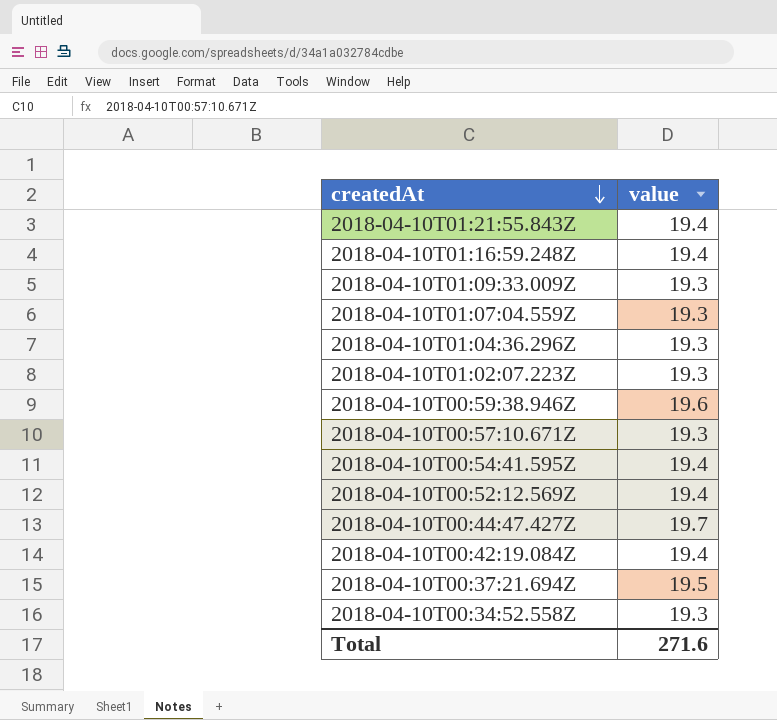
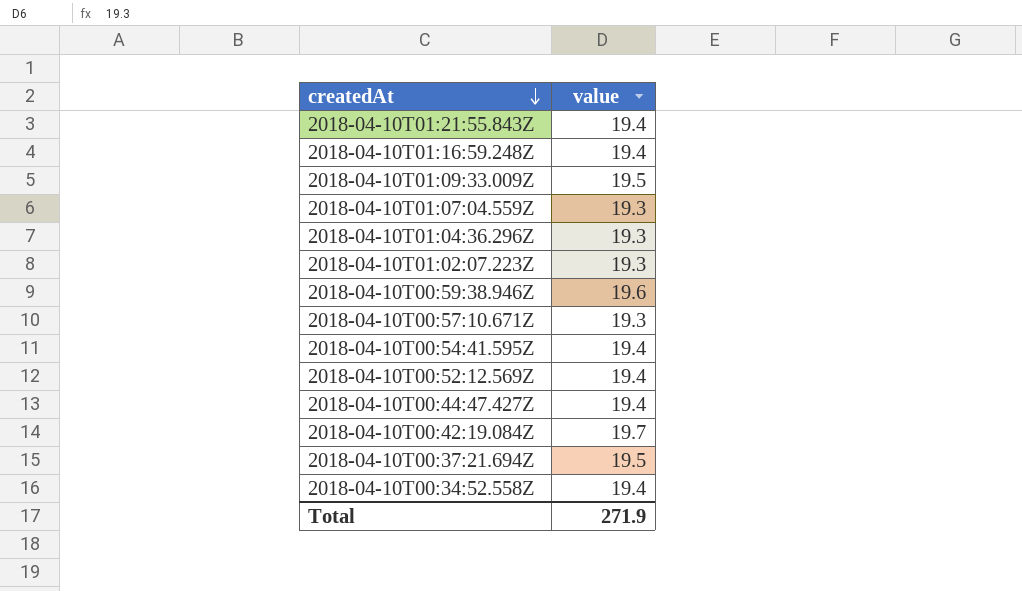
2018-04-10T01:09:33.009Z | value: 19.3 -> 19.5
2018-04-10T00:44:47.427Z | value: 19.7 -> 19.4
2018-04-10T00:42:19.084Z | value: 19.4 -> 19.7
2018-04-10T00:34:52.558Z | value: 19.3 -> 19.4
Total | value: 271.6 -> 271.9

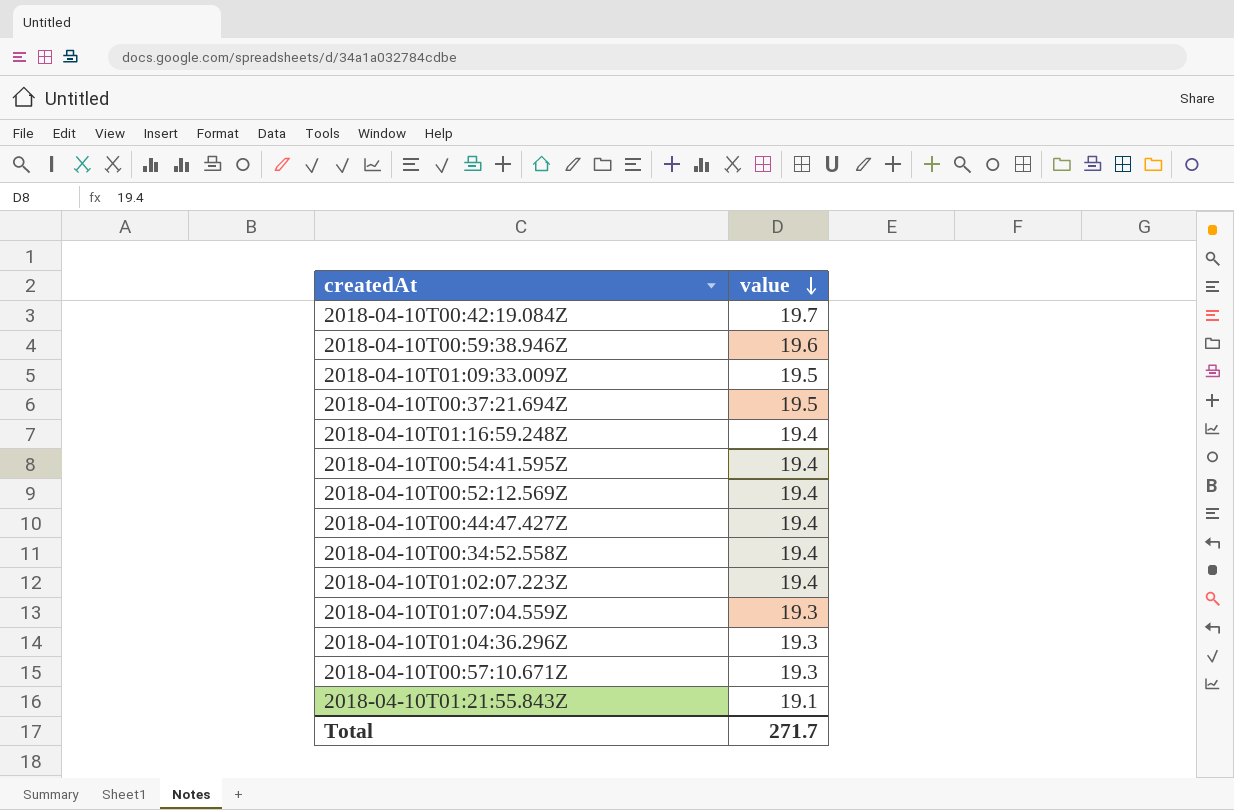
row order: createdAt descending -> value descending
2018-04-10T01:02:07.223Z | value: 19.3 -> 19.4
2018-04-10T01:21:55.843Z | value: 19.4 -> 19.1
Total | value: 271.9 -> 271.7

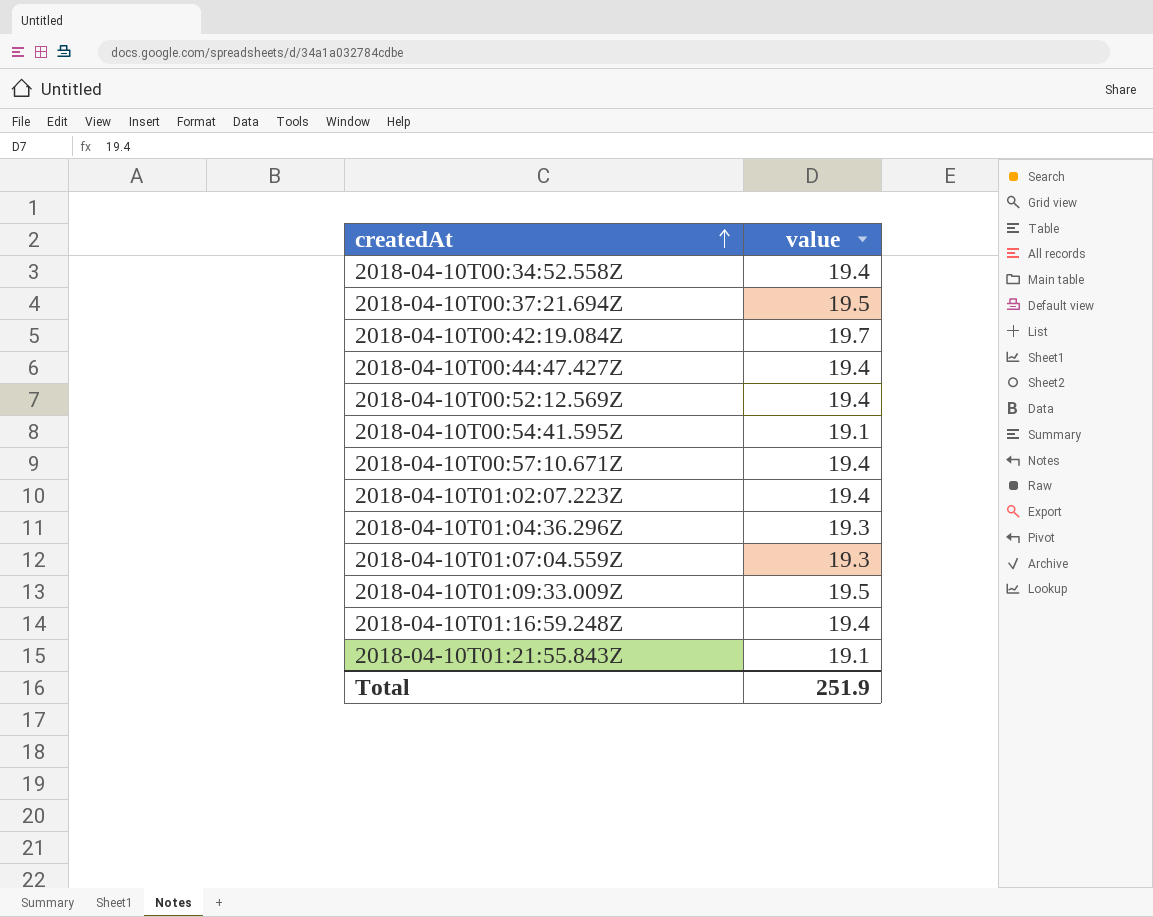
row order: value descending -> createdAt ascending
row 2018-04-10T00:59:38.946Z: 19.6 -> none
2018-04-10T00:54:41.595Z | value: 19.4 -> 19.1
2018-04-10T00:57:10.671Z | value: 19.3 -> 19.4
Total | value: 271.7 -> 251.9

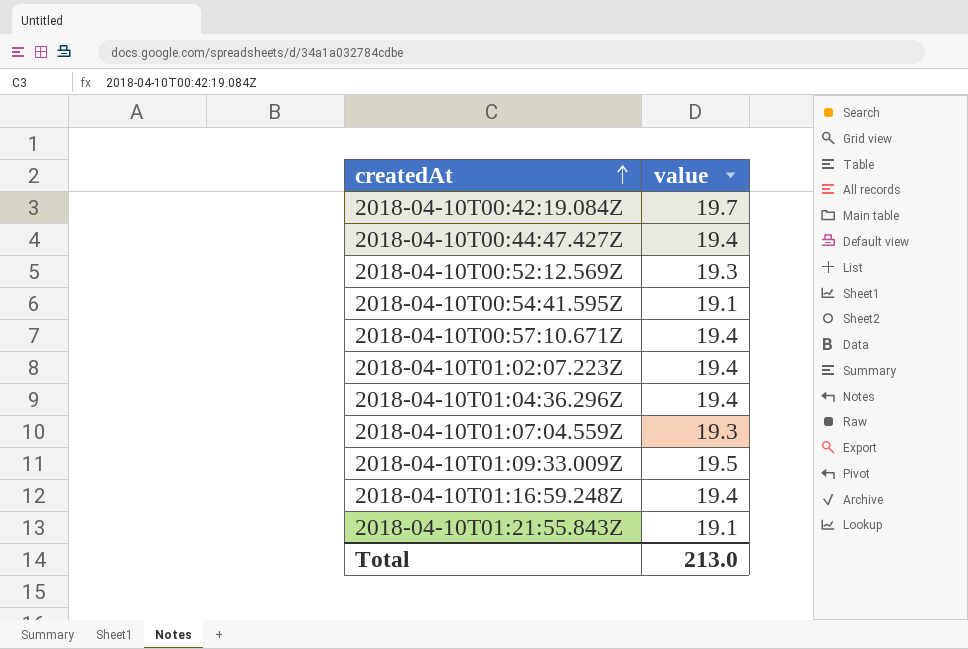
row 2018-04-10T00:34:52.558Z: 19.4 -> none
row 2018-04-10T00:37:21.694Z: 19.5 -> none
2018-04-10T00:52:12.569Z | value: 19.4 -> 19.3
2018-04-10T01:04:36.296Z | value: 19.3 -> 19.4
Total | value: 251.9 -> 213.0

